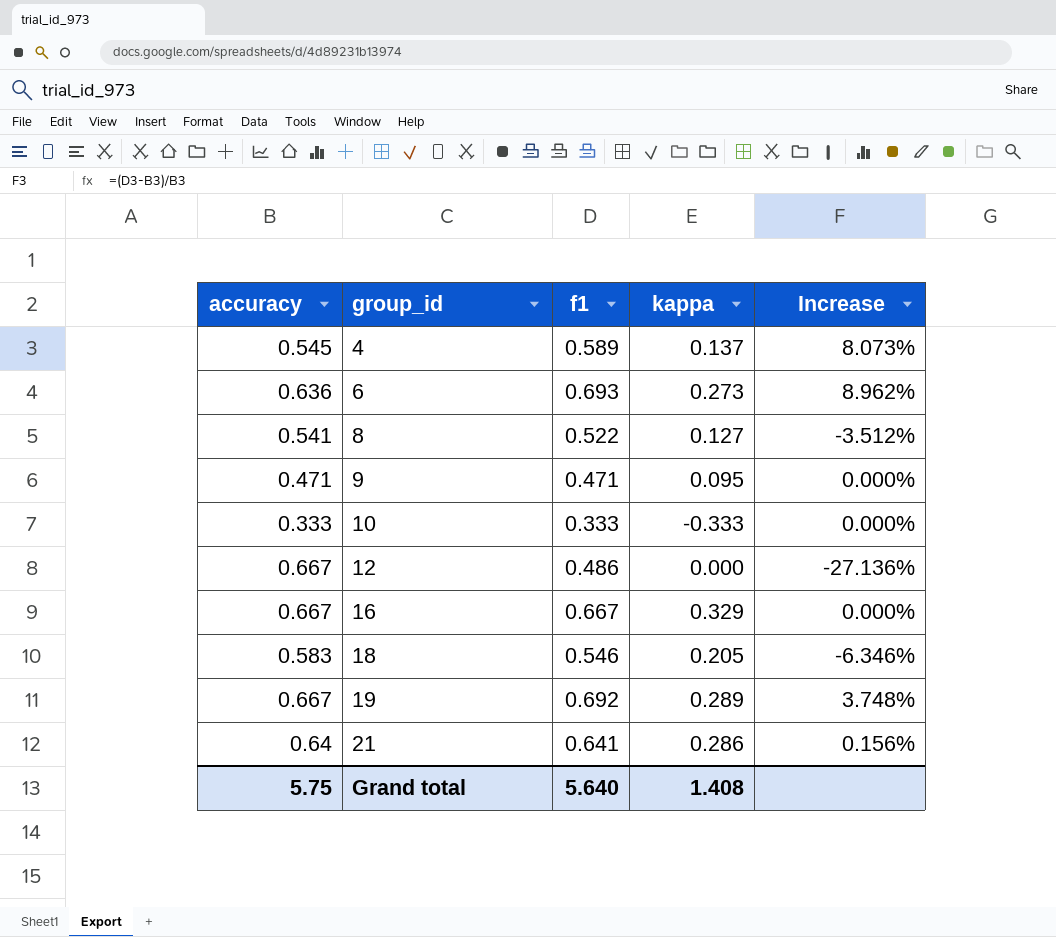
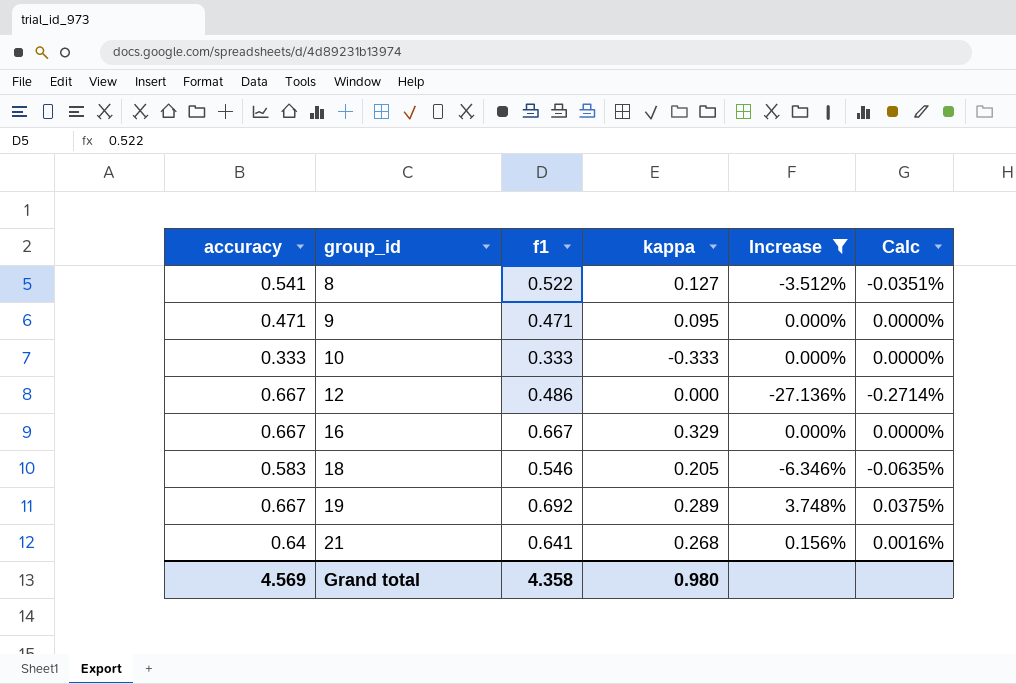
filter: none -> Increase <= 3.748%
column Calc | formula: none -> [Increase] * 0.01
21 | kappa: 0.286 -> 0.268
Grand total | accuracy: 5.75 -> 4.569
Grand total | f1: 5.640 -> 4.358
Grand total | kappa: 1.408 -> 0.980

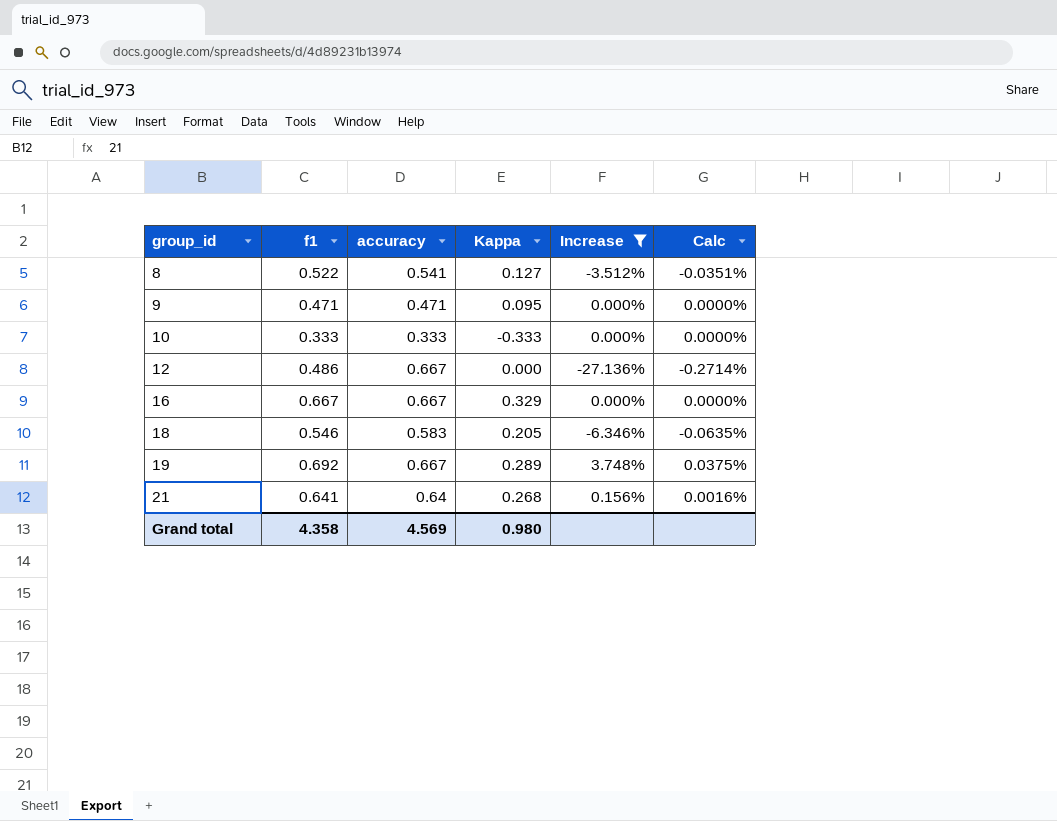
column accuracy | position: 1 -> 3
column name: kappa -> Kappa

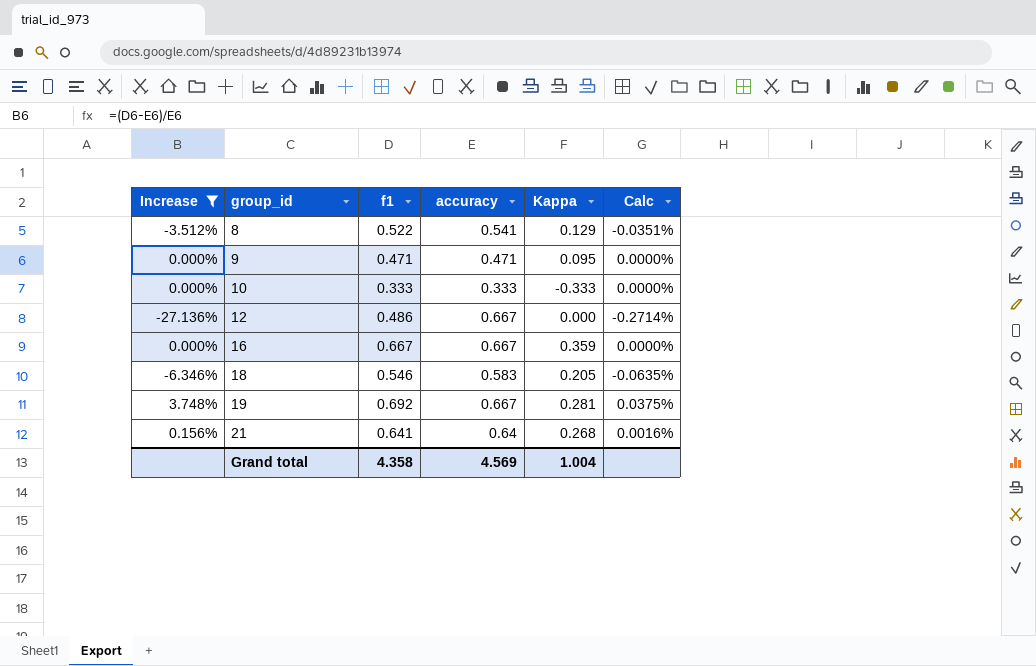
column Increase | position: 5 -> 1
8 | Kappa: 0.127 -> 0.129
16 | Kappa: 0.329 -> 0.359
19 | Kappa: 0.289 -> 0.281
Grand total | Kappa: 0.980 -> 1.004

